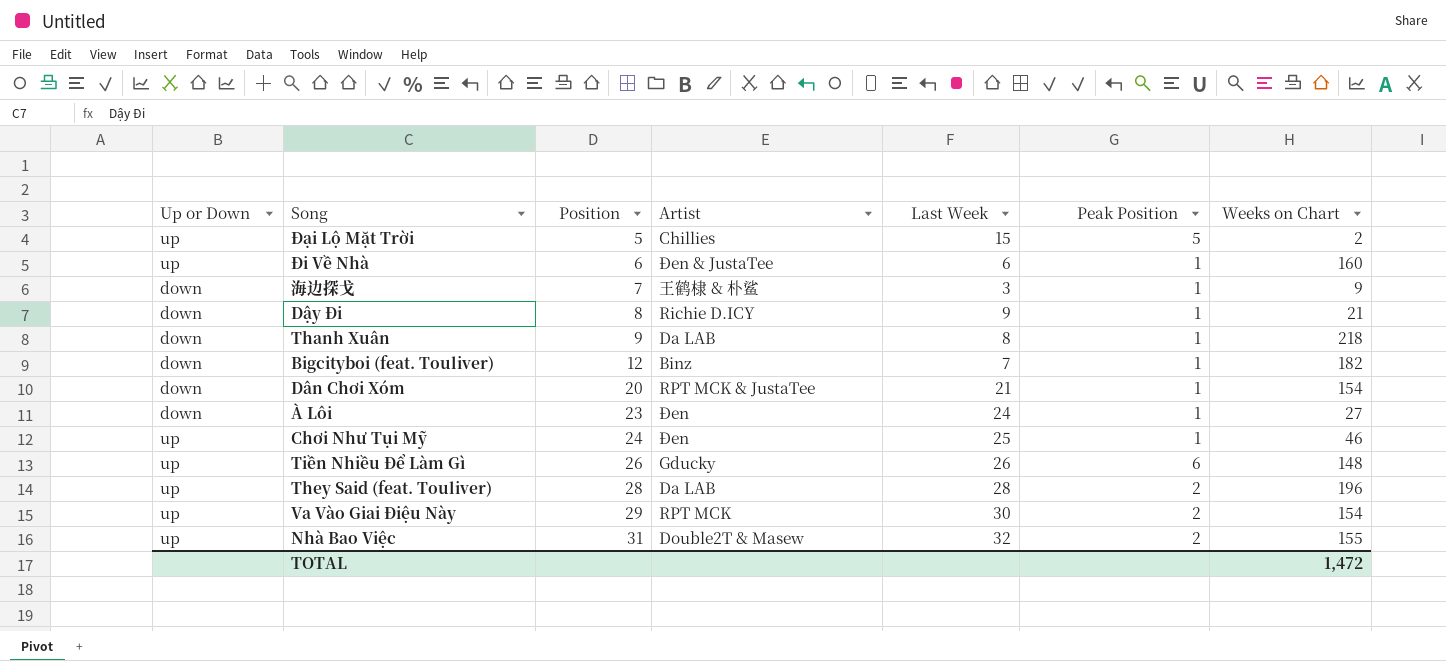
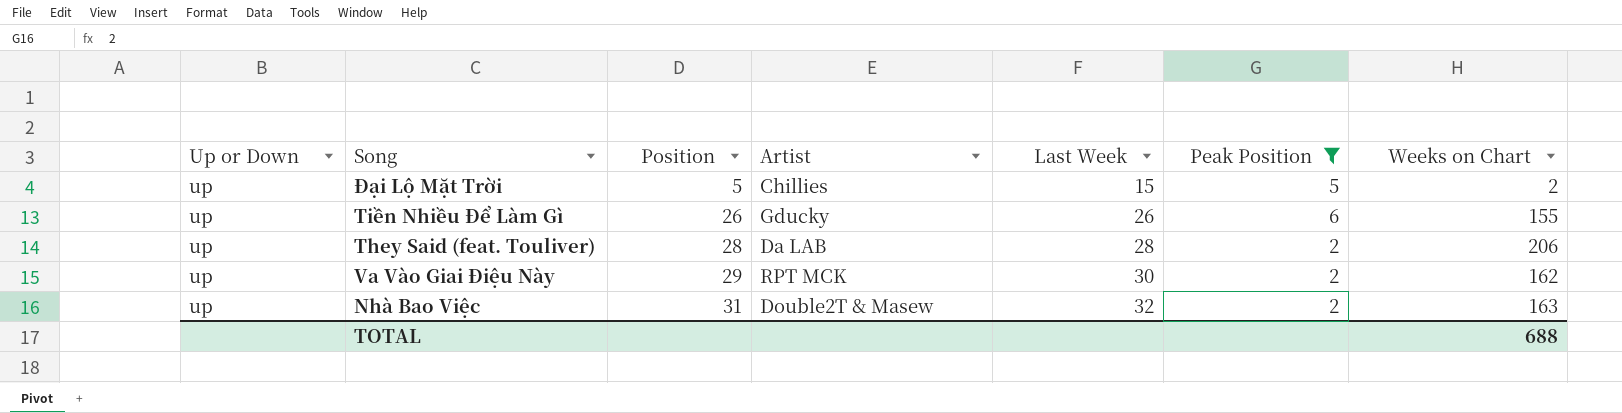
filter: none -> Peak Position != 1
Tiền Nhiều Để Làm Gì | Weeks on Chart: 148 -> 155
They Said (feat. Touliver) | Weeks on Chart: 196 -> 206
Va Vào Giai Điệu Này | Weeks on Chart: 154 -> 162
Nhà Bao Việc | Weeks on Chart: 155 -> 163
TOTAL | Weeks on Chart: 1,472 -> 688

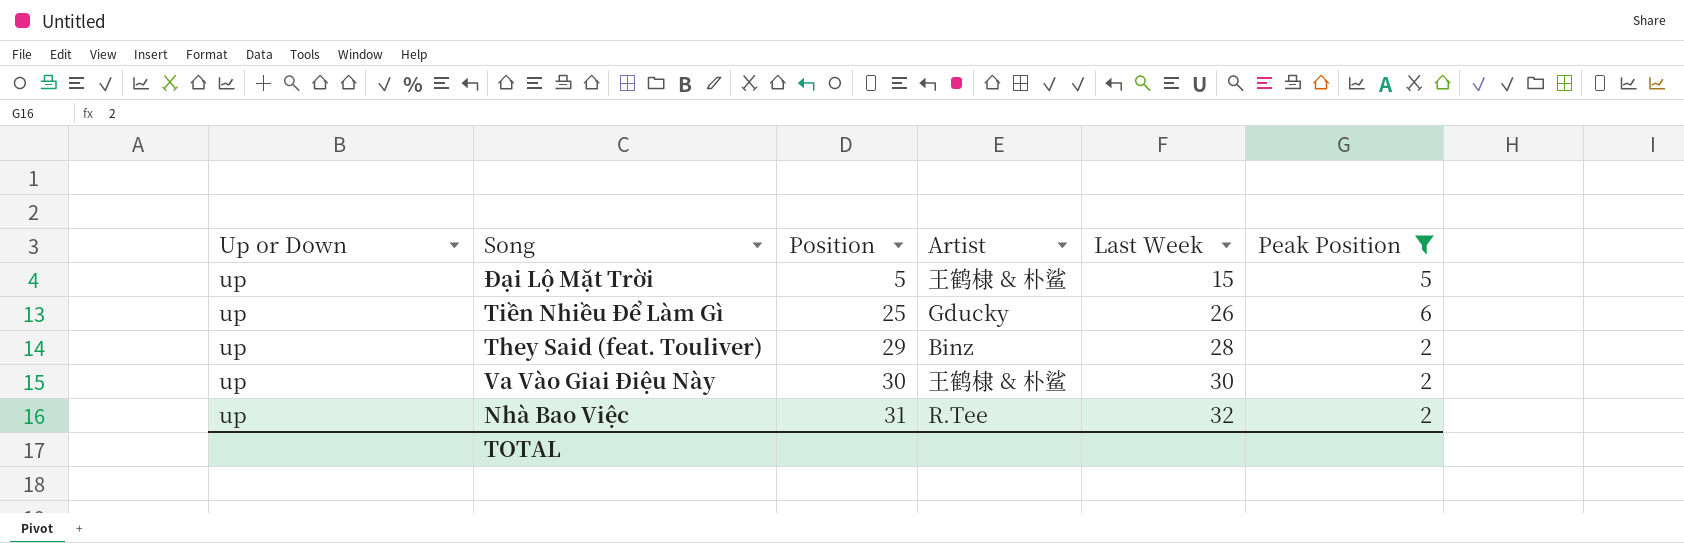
column Weeks on Chart | position: 7 -> none
Đại Lộ Mặt Trời | Artist: Chillies -> 王鹤棣 & 朴鲨
Tiền Nhiều Để Làm Gì | Position: 26 -> 25
They Said (feat. Touliver) | Position: 28 -> 29
They Said (feat. Touliver) | Artist: Da LAB -> Binz
Va Vào Giai Điệu Này | Position: 29 -> 30
Va Vào Giai Điệu Này | Artist: RPT MCK -> 王鹤棣 & 朴鲨
Nhà Bao Việc | Artist: Double2T & Masew -> R.Tee

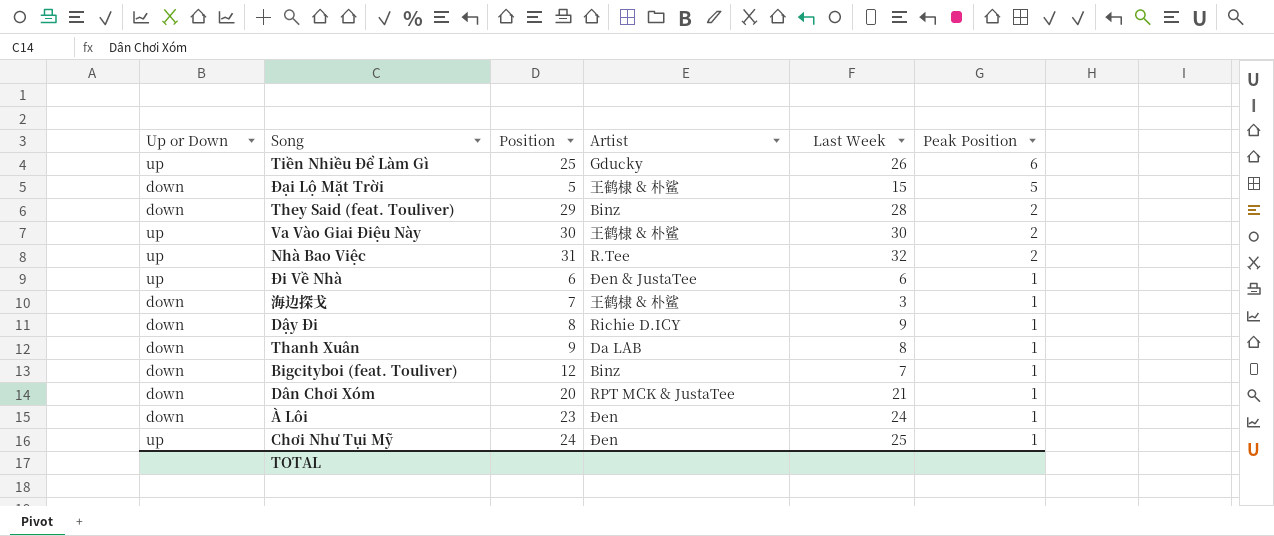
filter: Peak Position != 1 -> none
row order: Position ascending -> Peak Position descending
Đại Lộ Mặt Trời | Up or Down: up -> down
They Said (feat. Touliver) | Up or Down: up -> down

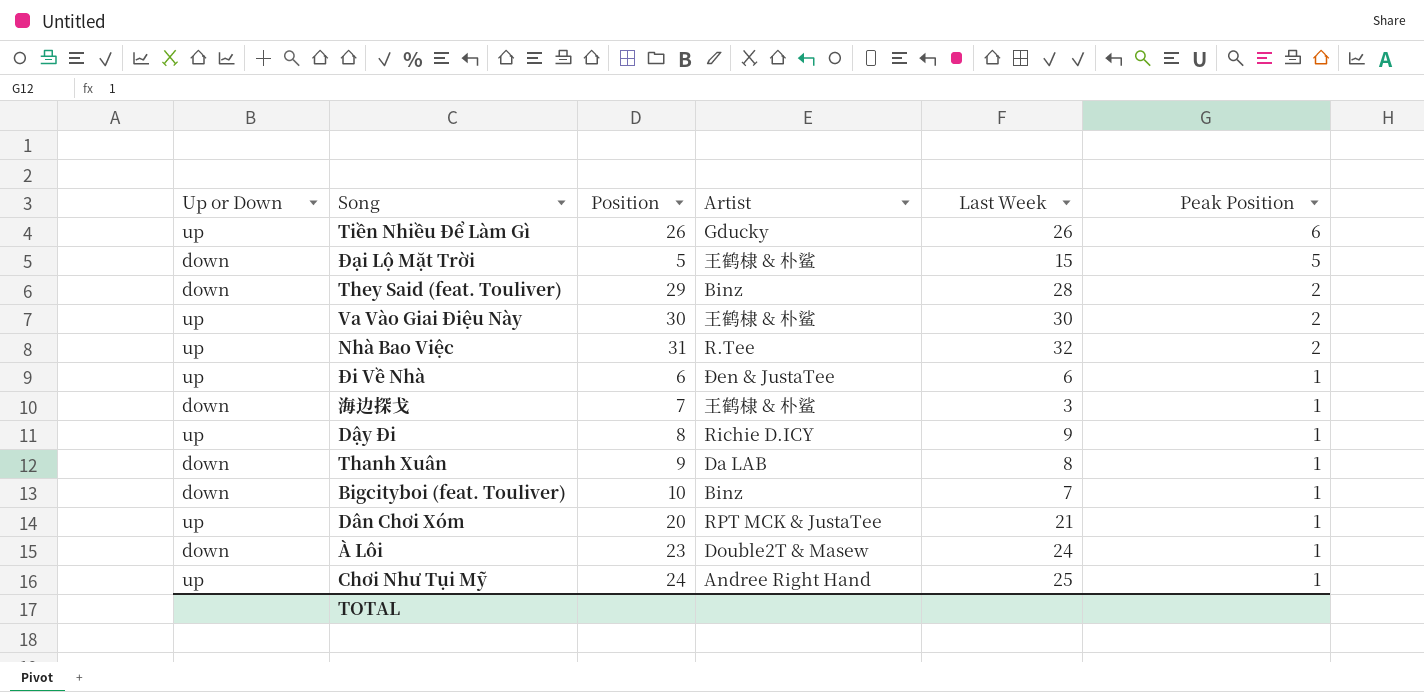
Tiền Nhiều Để Làm Gì | Position: 25 -> 26
Dậy Đi | Up or Down: down -> up
Bigcityboi (feat. Touliver) | Position: 12 -> 10
Dân Chơi Xóm | Up or Down: down -> up
À Lôi | Artist: Đen -> Double2T & Masew
Chơi Như Tụi Mỹ | Artist: Đen -> Andree Right Hand

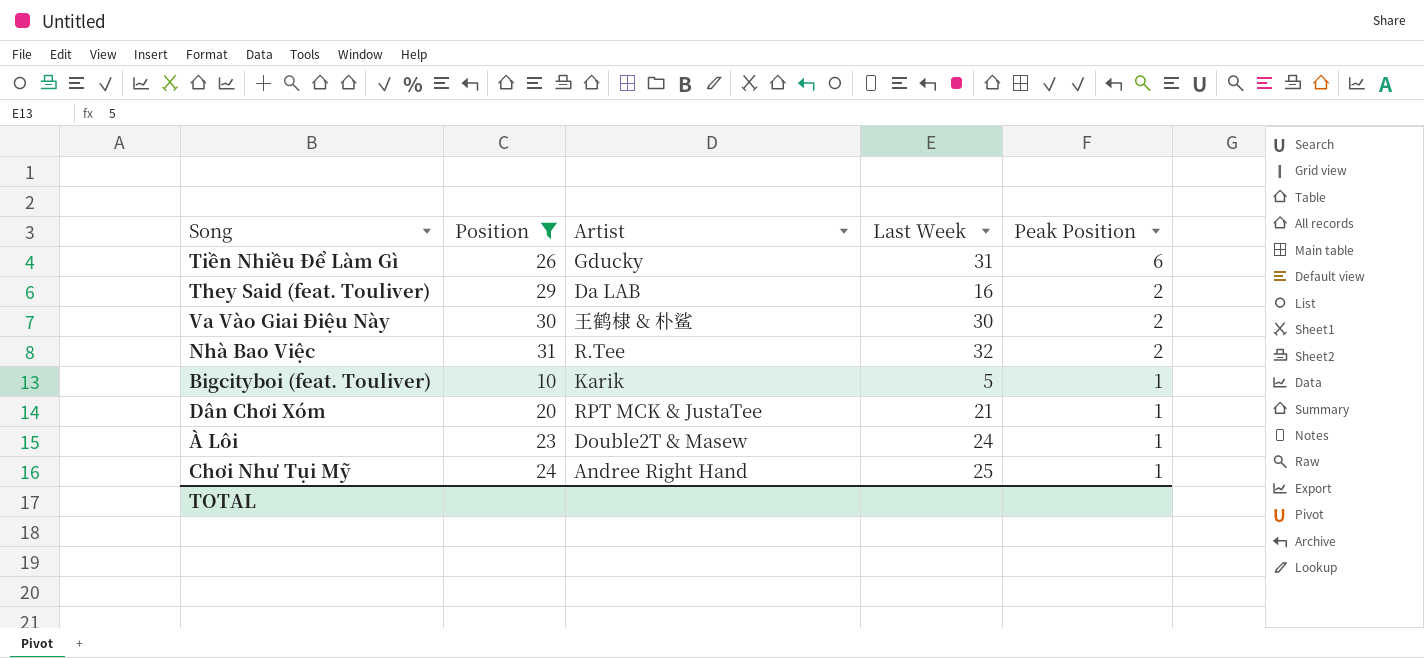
filter: none -> Position >= 10
column Up or Down | position: 1 -> none
Tiền Nhiều Để Làm Gì | Last Week: 26 -> 31
They Said (feat. Touliver) | Artist: Binz -> Da LAB
They Said (feat. Touliver) | Last Week: 28 -> 16
Bigcityboi (feat. Touliver) | Artist: Binz -> Karik
Bigcityboi (feat. Touliver) | Last Week: 7 -> 5

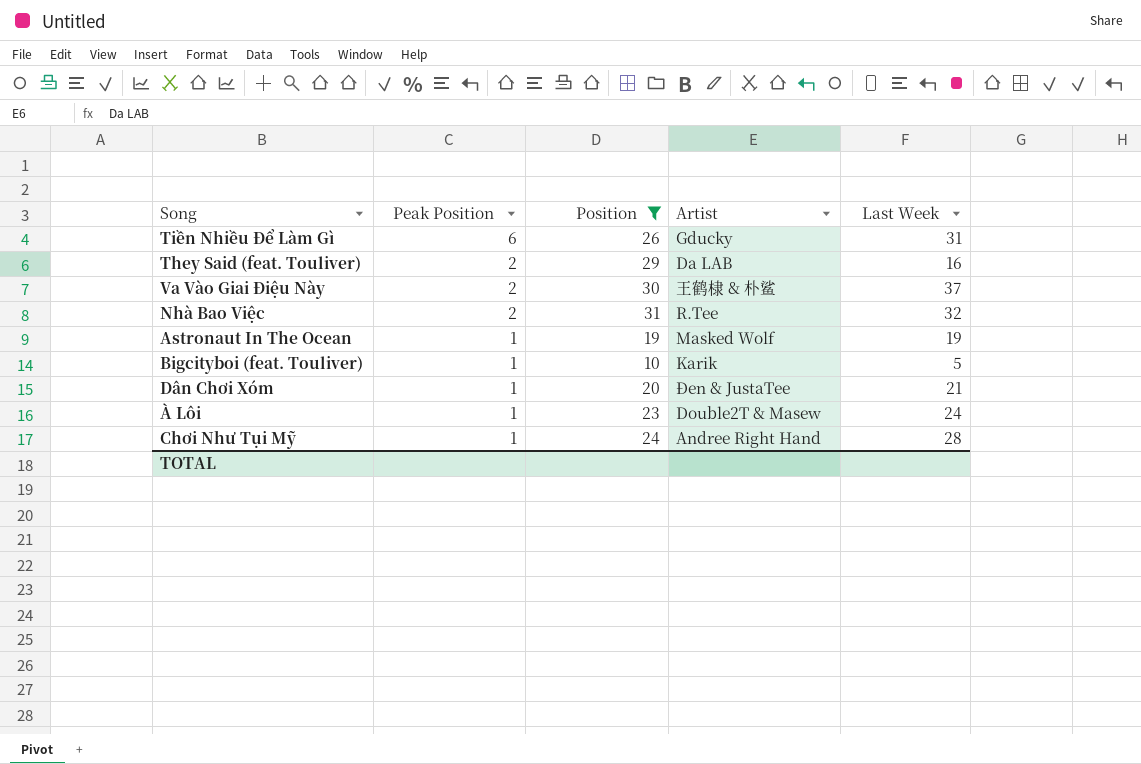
column Peak Position | position: 5 -> 2
Va Vào Giai Điệu Này | Last Week: 30 -> 37
row Astronaut In The Ocean: none -> 1 | 19 | Masked Wolf | 19
Dân Chơi Xóm | Artist: RPT MCK & JustaTee -> Đen & JustaTee
Chơi Như Tụi Mỹ | Last Week: 25 -> 28

